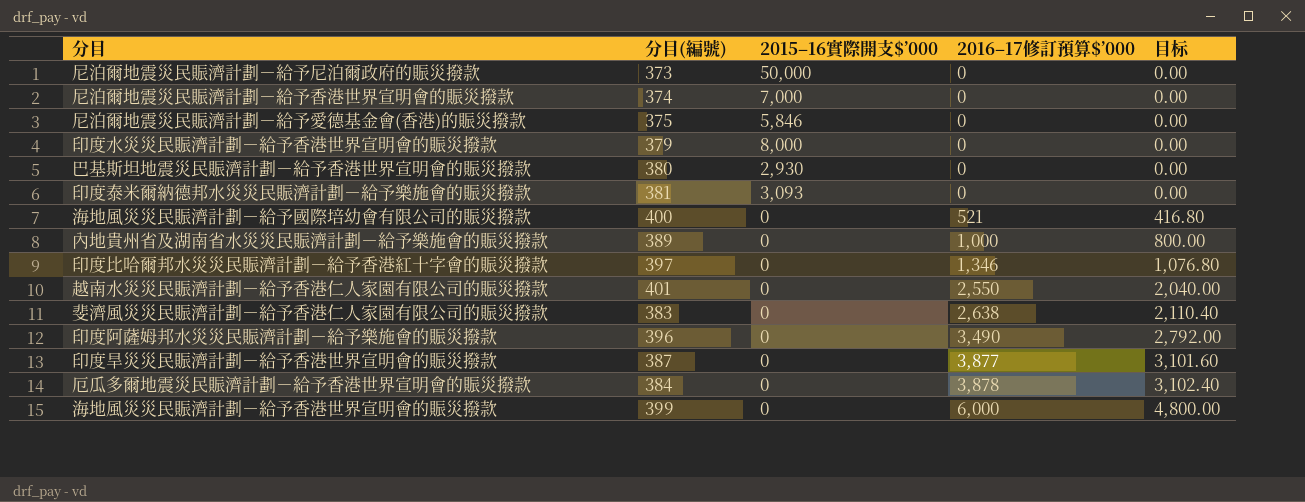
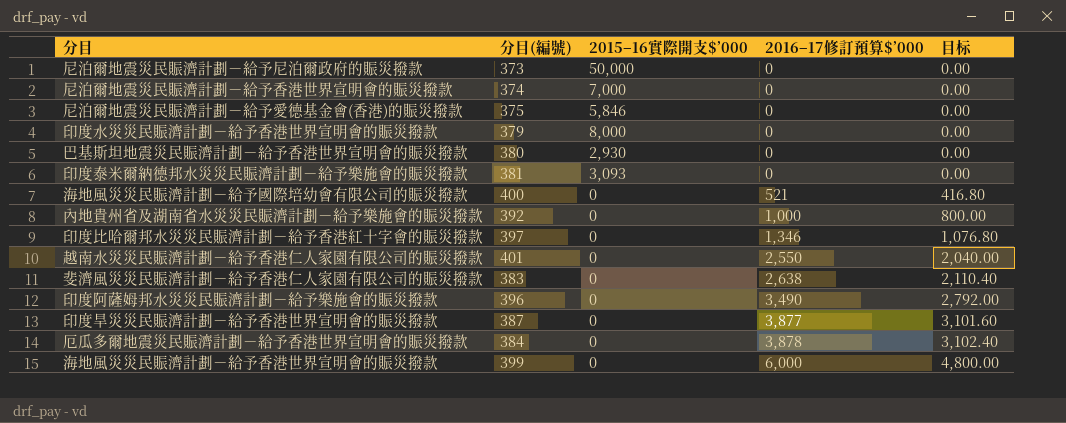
內地貴州省及湖南省水災災民賑濟計劃－給予樂施會的賑災撥款 | 分目(編號): 389 -> 392

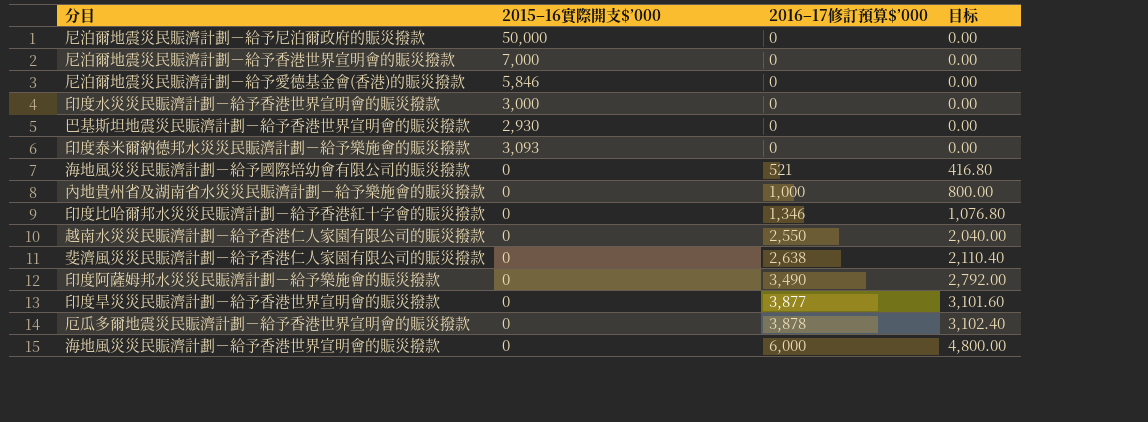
column 分目(編號) | position: 2 -> none
印度水災災民賑濟計劃－給予香港世界宣明會的賑災撥款 | 2015–16實際開支$’000: 8,000 -> 3,000

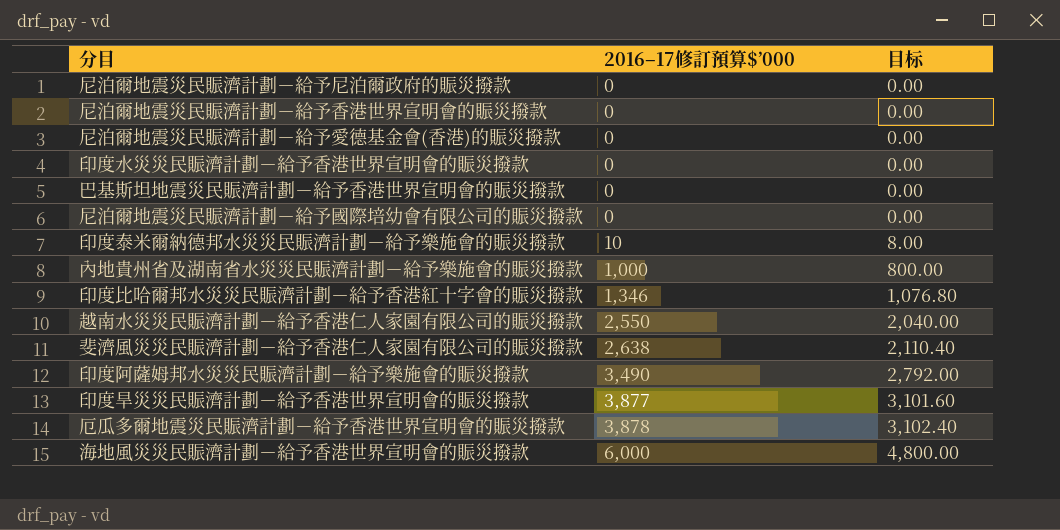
column 2015–16實際開支$’000 | position: 2 -> none
row 海地風災災民賑濟計劃－給予國際培幼會有限公司的賑災撥款: 0 | 521 | 416.80 -> none
row 尼泊爾地震災民賑濟計劃－給予國際培幼會有限公司的賑災撥款: none -> 0 | 0.00
印度泰米爾納德邦水災災民賑濟計劃－給予樂施會的賑災撥款 | 2016–17修訂預算$’000: 0 -> 10
印度泰米爾納德邦水災災民賑濟計劃－給予樂施會的賑災撥款 | 目标: 0.00 -> 8.00

